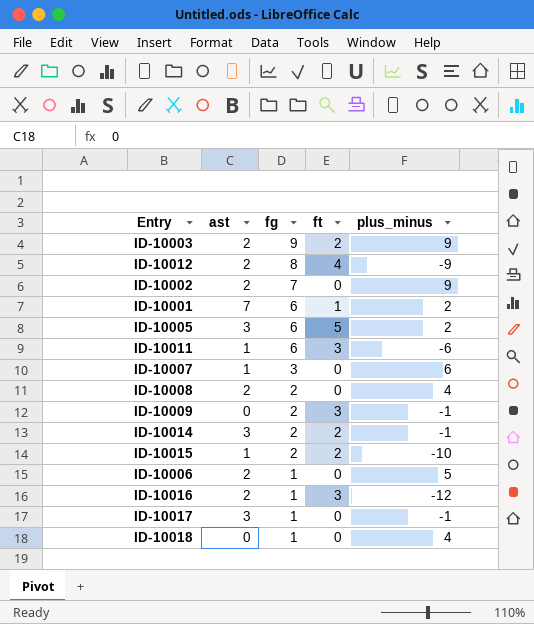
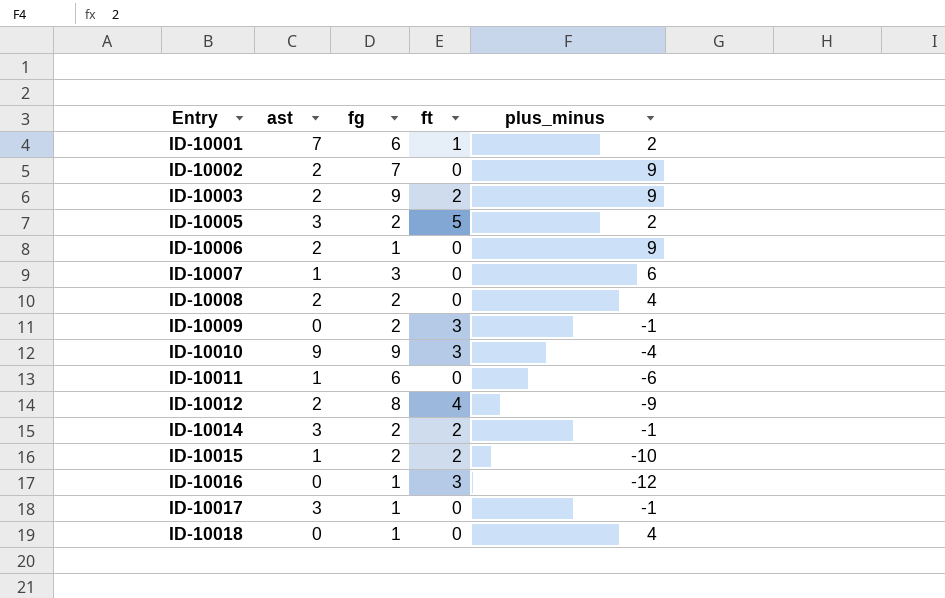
row order: fg descending -> Entry ascending
ID-10005 | fg: 6 -> 2
ID-10006 | plus_minus: 5 -> 9
row ID-10010: none -> 9 | 9 | 3 | -4
ID-10011 | ft: 3 -> 0
ID-10016 | ast: 2 -> 0

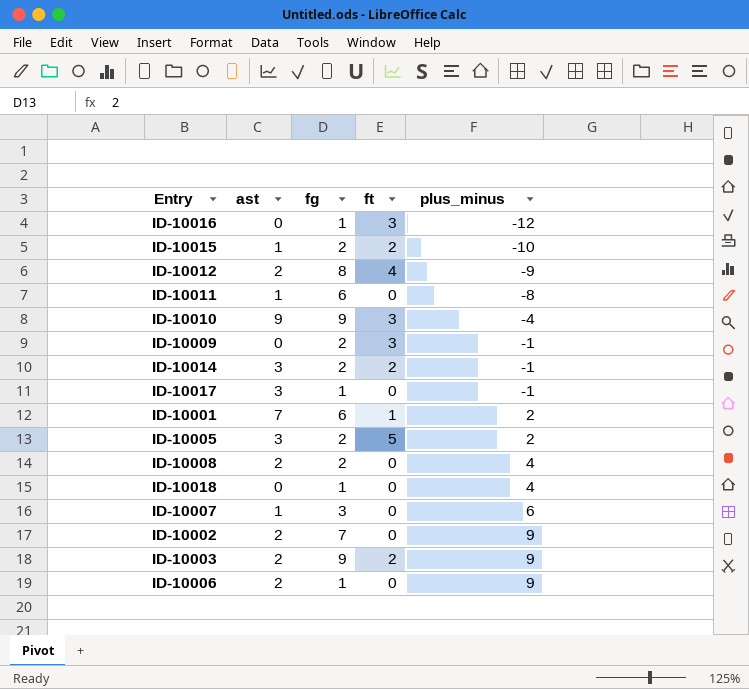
row order: Entry ascending -> plus_minus ascending
ID-10011 | plus_minus: -6 -> -8

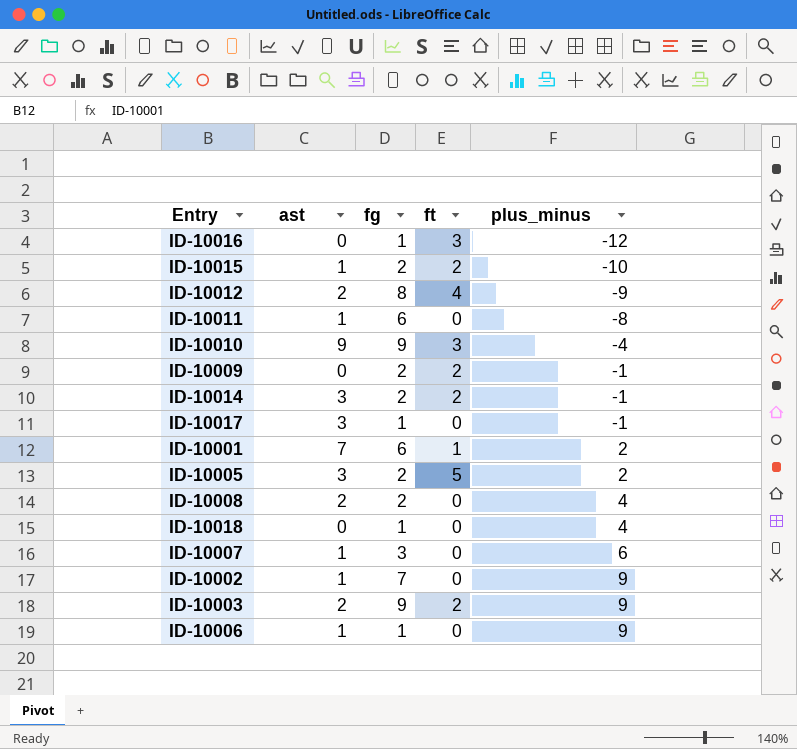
ID-10009 | ft: 3 -> 2
ID-10002 | ast: 2 -> 1
ID-10006 | ast: 2 -> 1

